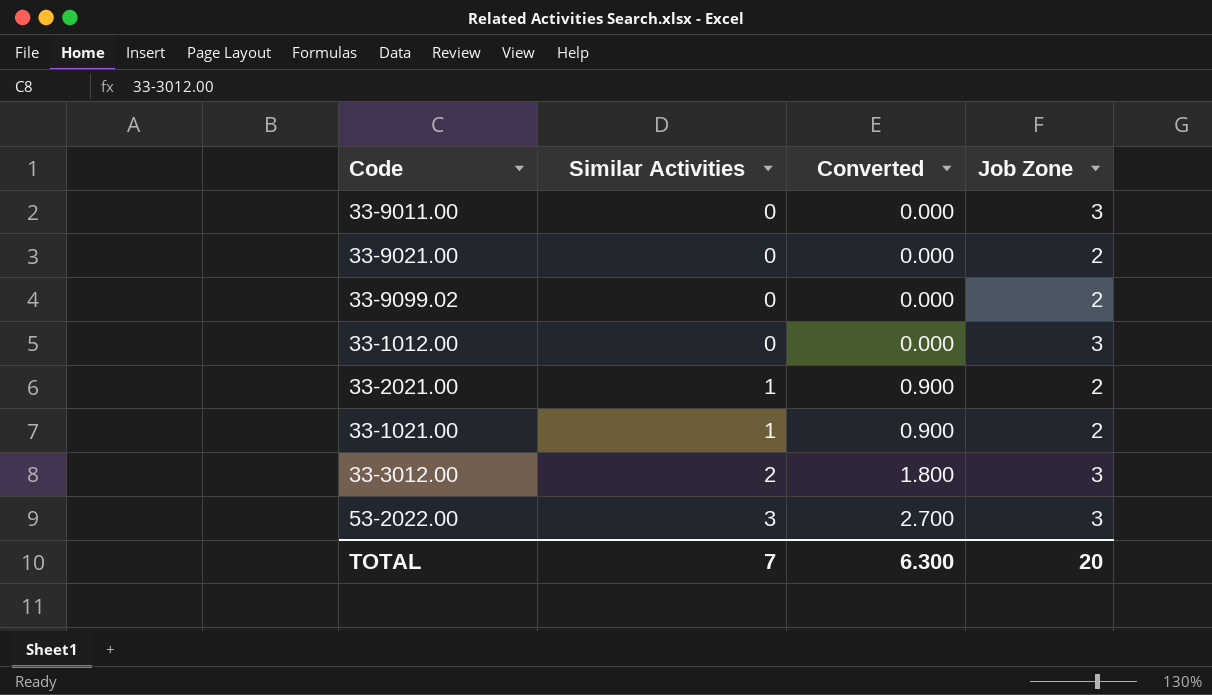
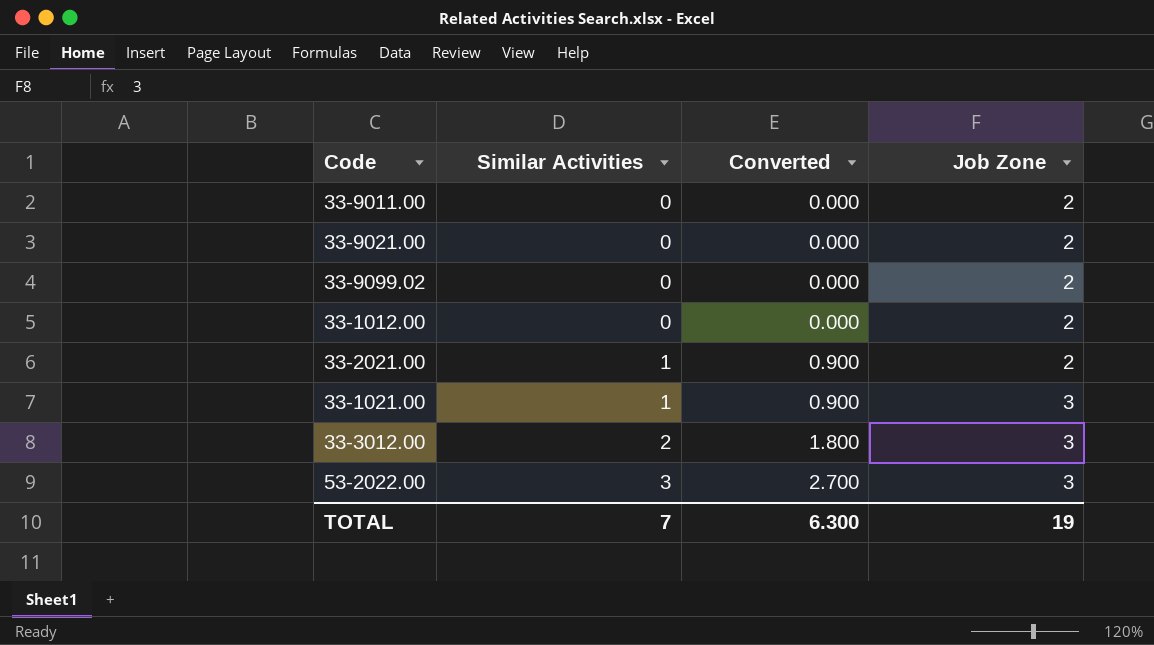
33-9011.00 | Job Zone: 3 -> 2
33-1012.00 | Job Zone: 3 -> 2
33-1021.00 | Job Zone: 2 -> 3
TOTAL | Job Zone: 20 -> 19

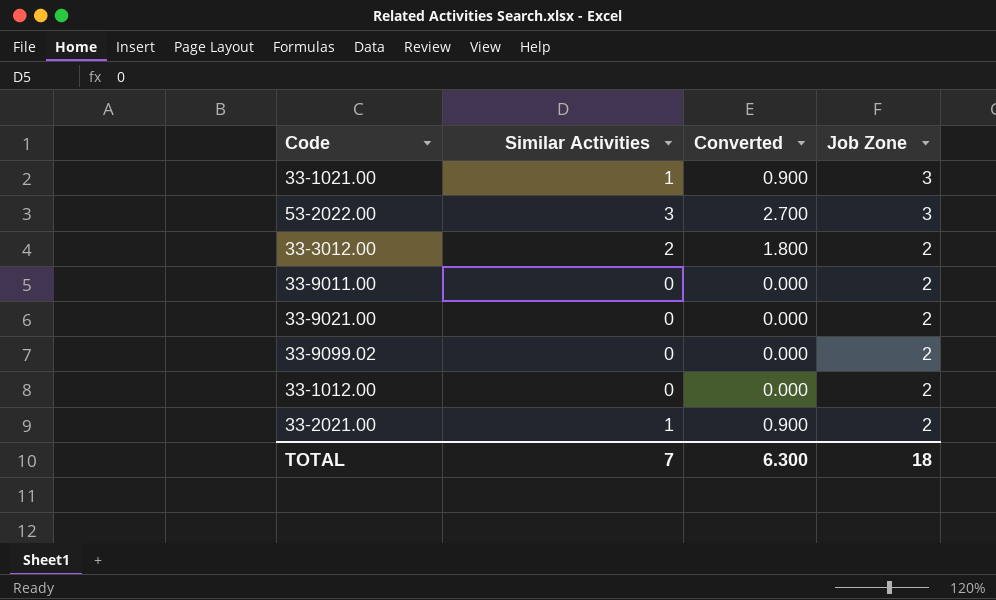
row order: Similar Activities ascending -> Job Zone descending
33-3012.00 | Job Zone: 3 -> 2
TOTAL | Job Zone: 19 -> 18

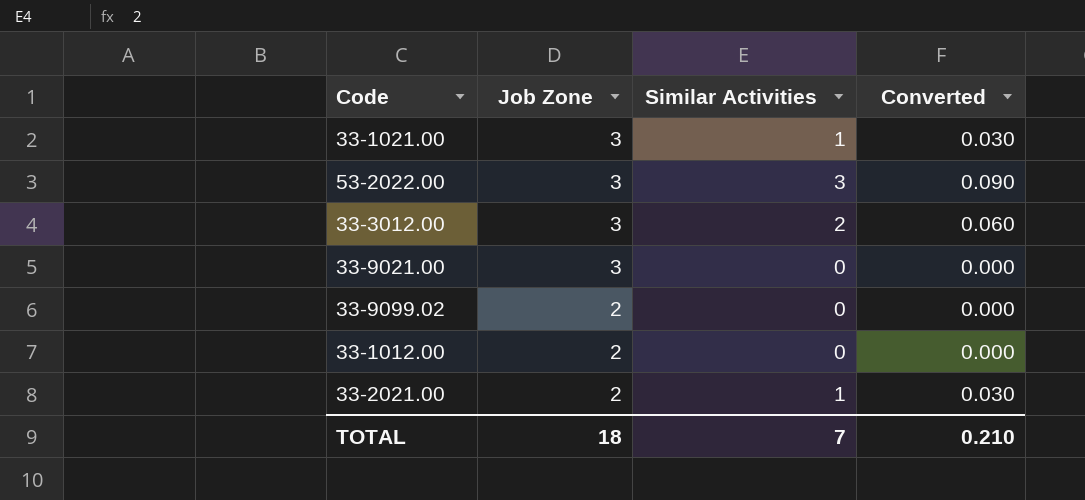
column Job Zone | position: 4 -> 2
column Converted | formula: [Similar Activities] * 0.9 -> [Similar Activities] * 0.03
row 33-9011.00: 0 | 0.000 | 2 -> none
33-3012.00 | Job Zone: 2 -> 3
33-9021.00 | Job Zone: 2 -> 3
TOTAL | Converted: 6.300 -> 0.210

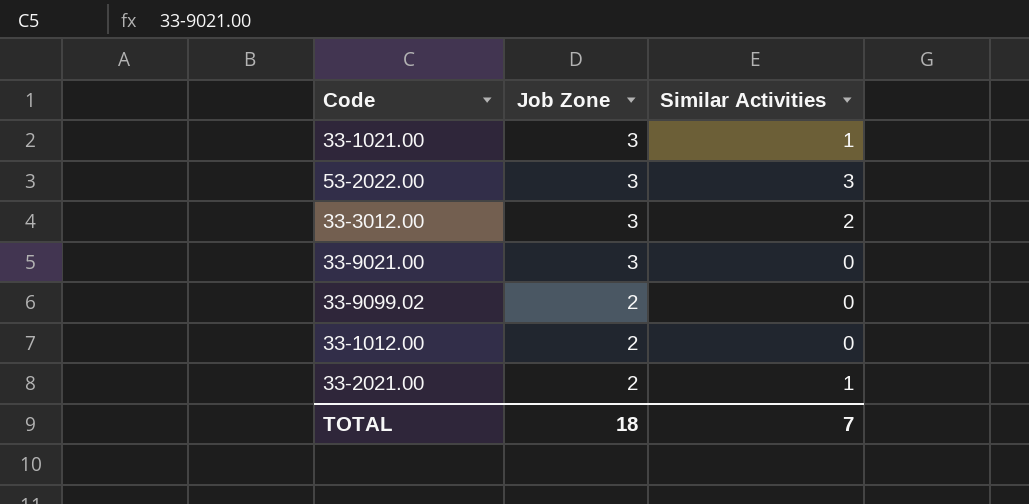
column Converted | formula: [Similar Activities] * 0.03 -> none

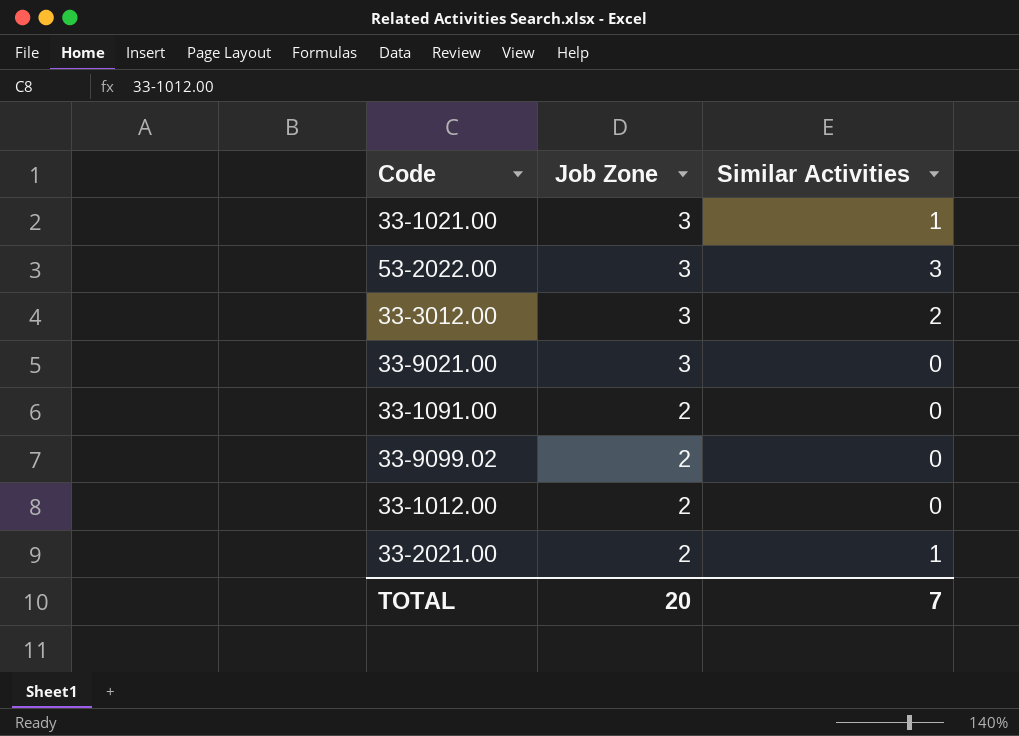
row 33-1091.00: none -> 2 | 0
TOTAL | Job Zone: 18 -> 20

